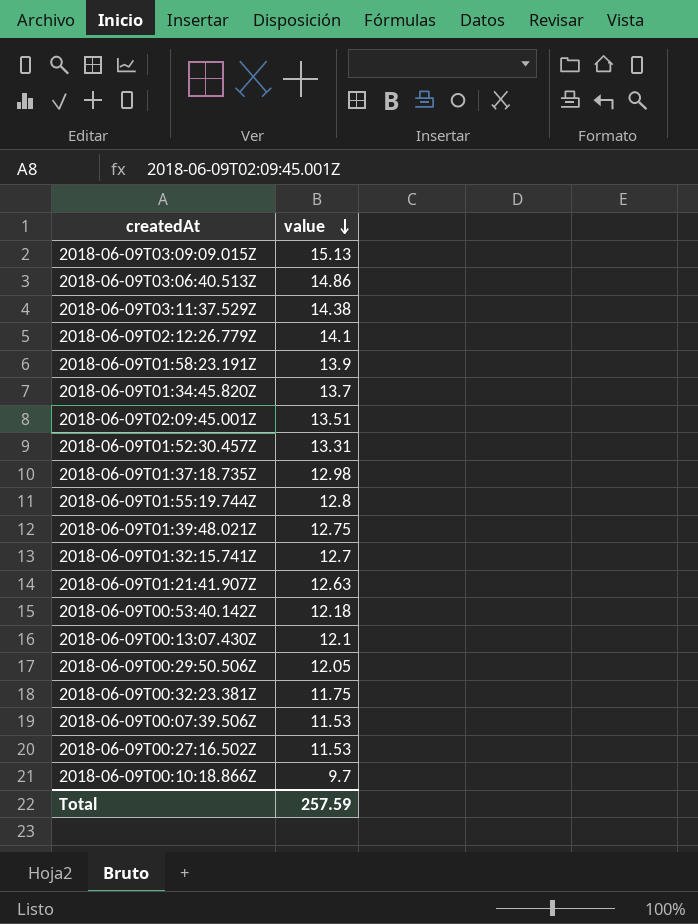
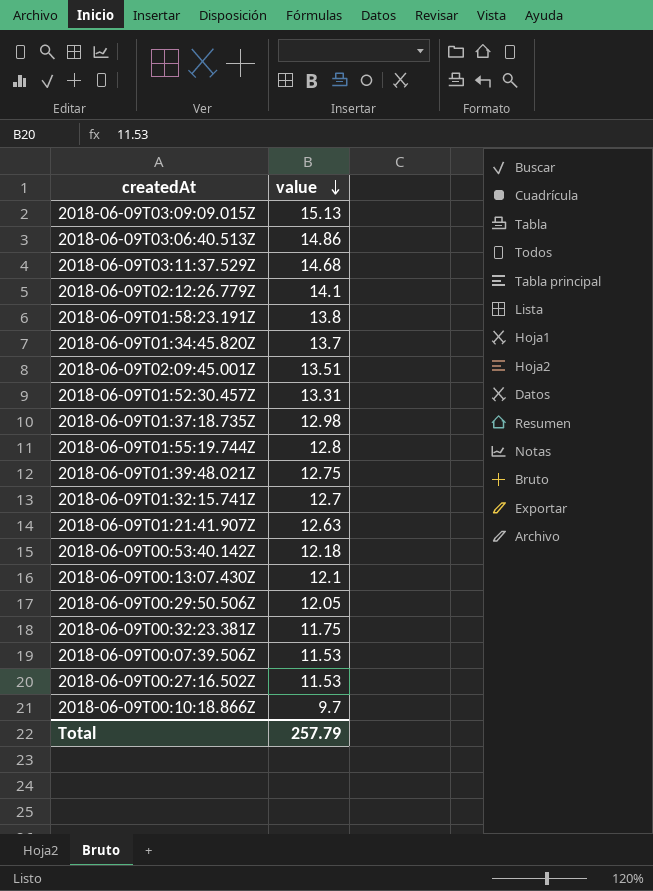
2018-06-09T03:11:37.529Z | value: 14.38 -> 14.68
2018-06-09T01:58:23.191Z | value: 13.9 -> 13.8
Total | value: 257.59 -> 257.79

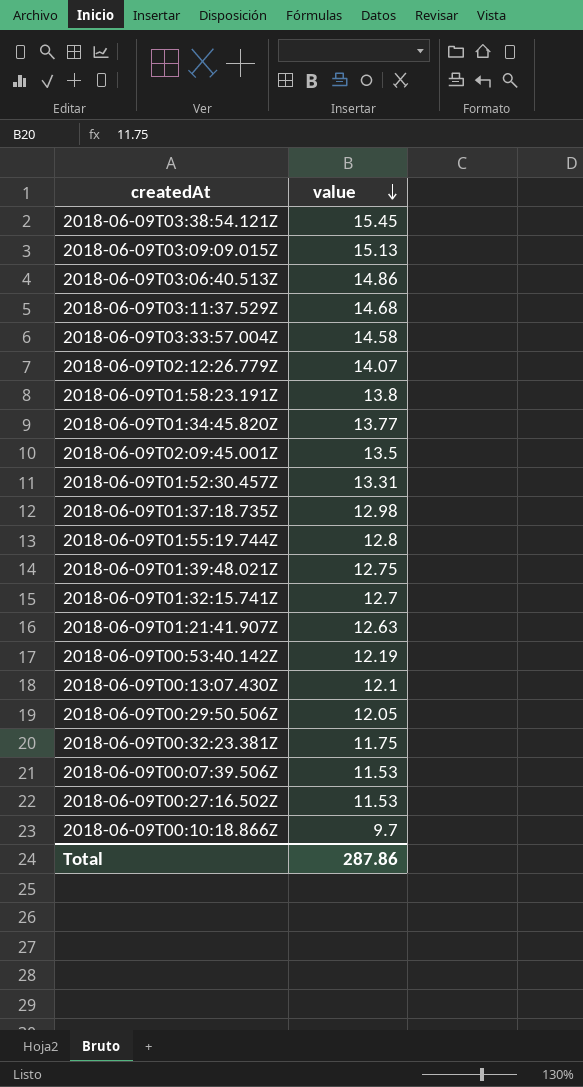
row 2018-06-09T03:38:54.121Z: none -> 15.45
row 2018-06-09T03:33:57.004Z: none -> 14.58
2018-06-09T02:12:26.779Z | value: 14.1 -> 14.07
2018-06-09T01:34:45.820Z | value: 13.7 -> 13.77
2018-06-09T02:09:45.001Z | value: 13.51 -> 13.5
2018-06-09T00:53:40.142Z | value: 12.18 -> 12.19
Total | value: 257.79 -> 287.86

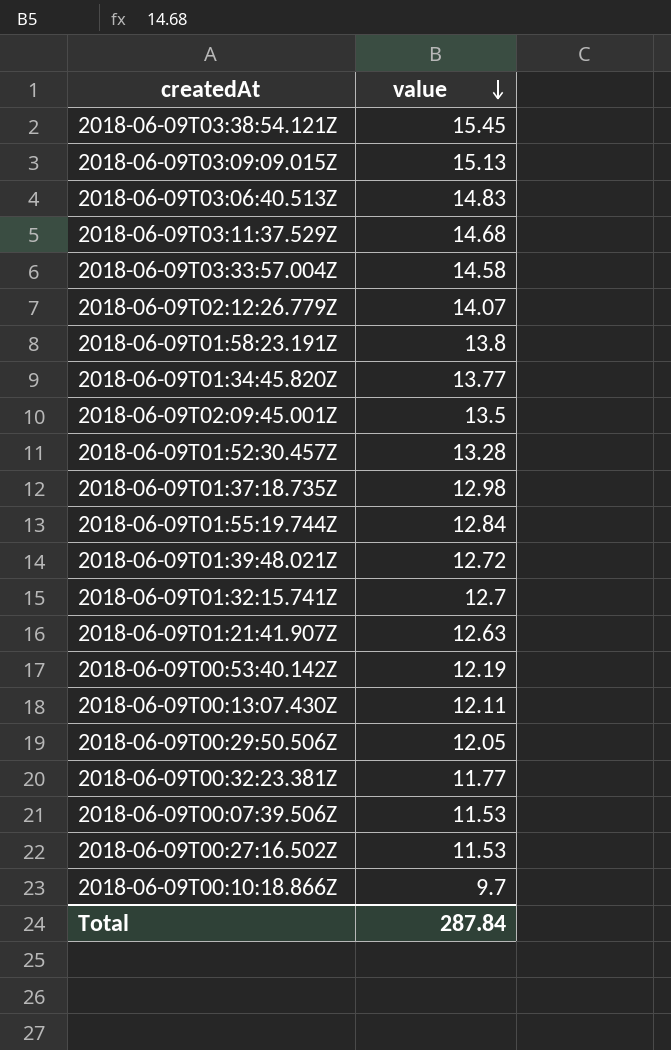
2018-06-09T03:06:40.513Z | value: 14.86 -> 14.83
2018-06-09T01:52:30.457Z | value: 13.31 -> 13.28
2018-06-09T01:55:19.744Z | value: 12.8 -> 12.84
2018-06-09T01:39:48.021Z | value: 12.75 -> 12.72
2018-06-09T00:13:07.430Z | value: 12.1 -> 12.11
2018-06-09T00:32:23.381Z | value: 11.75 -> 11.77
Total | value: 287.86 -> 287.84

